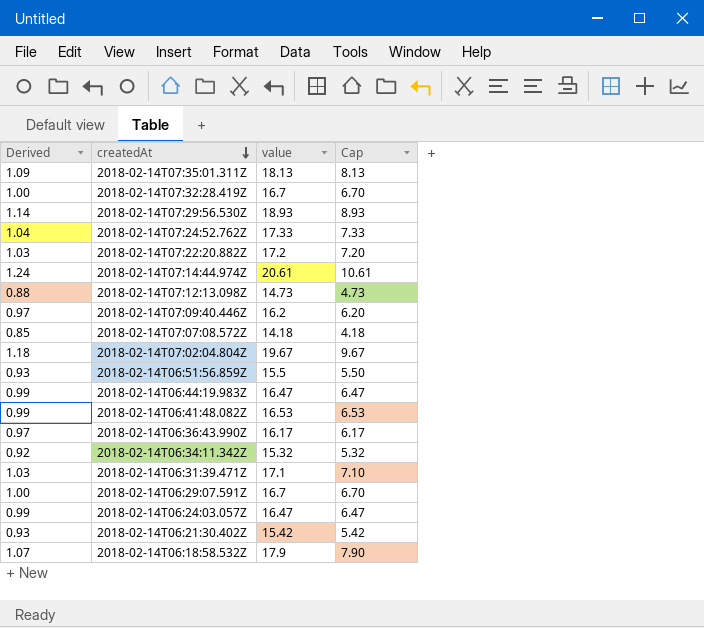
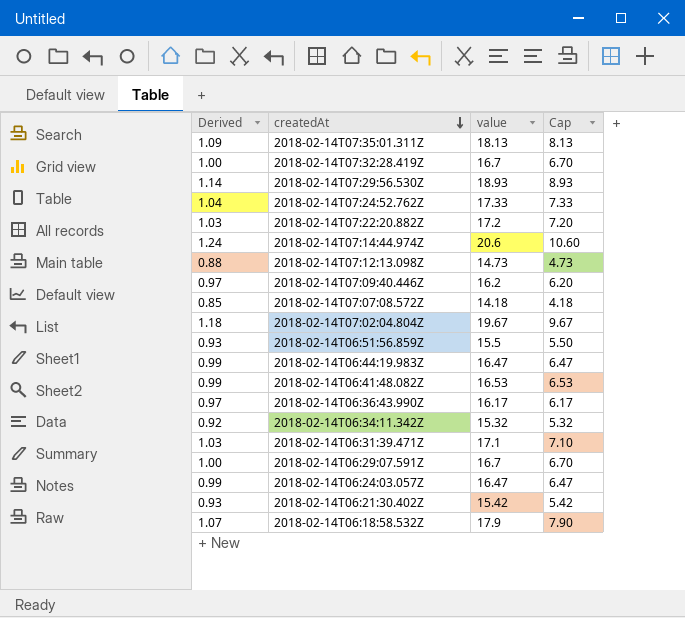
2018-02-14T07:14:44.974Z | value: 20.61 -> 20.6
2018-02-14T07:14:44.974Z | Cap: 10.61 -> 10.60

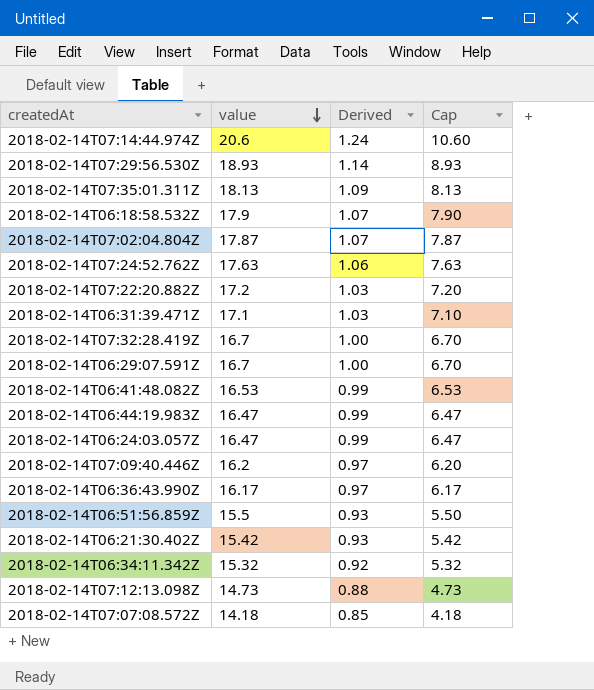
row order: createdAt descending -> value descending
column Derived | position: 1 -> 3
2018-02-14T07:02:04.804Z | value: 19.67 -> 17.87
2018-02-14T07:02:04.804Z | Derived: 1.18 -> 1.07
2018-02-14T07:02:04.804Z | Cap: 9.67 -> 7.87
2018-02-14T07:24:52.762Z | value: 17.33 -> 17.63
2018-02-14T07:24:52.762Z | Derived: 1.04 -> 1.06
2018-02-14T07:24:52.762Z | Cap: 7.33 -> 7.63

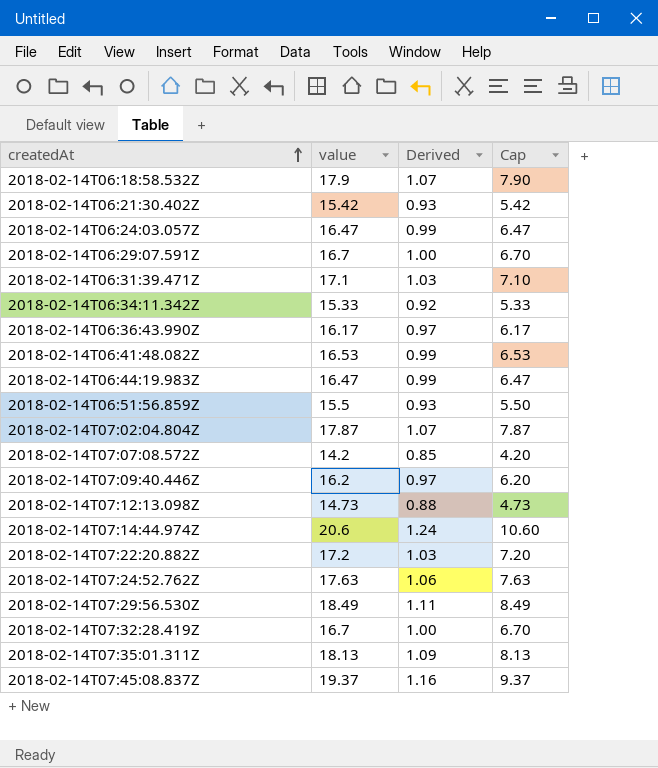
row order: value descending -> createdAt ascending
2018-02-14T06:34:11.342Z | value: 15.32 -> 15.33
2018-02-14T06:34:11.342Z | Cap: 5.32 -> 5.33
2018-02-14T07:07:08.572Z | value: 14.18 -> 14.2
2018-02-14T07:07:08.572Z | Cap: 4.18 -> 4.20
2018-02-14T07:29:56.530Z | value: 18.93 -> 18.49
2018-02-14T07:29:56.530Z | Derived: 1.14 -> 1.11
2018-02-14T07:29:56.530Z | Cap: 8.93 -> 8.49
row 2018-02-14T07:45:08.837Z: none -> 19.37 | 1.16 | 9.37

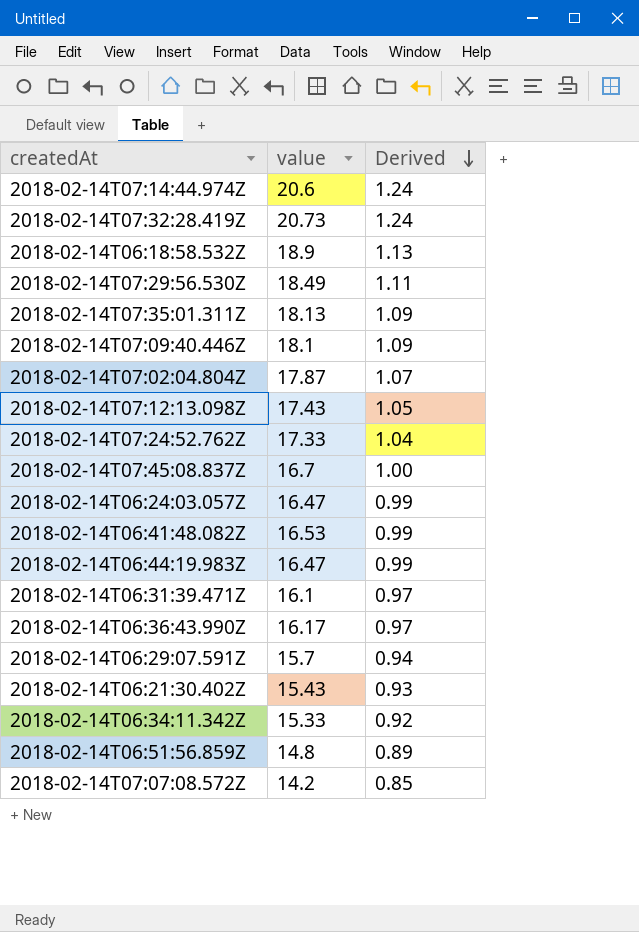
row order: createdAt ascending -> Derived descending
column Cap | formula: [value] - 10 -> none
row 2018-02-14T07:22:20.882Z: 17.2 | 1.03 | 7.20 -> none
2018-02-14T07:32:28.419Z | value: 16.7 -> 20.73
2018-02-14T07:32:28.419Z | Derived: 1.00 -> 1.24
2018-02-14T06:18:58.532Z | value: 17.9 -> 18.9
2018-02-14T06:18:58.532Z | Derived: 1.07 -> 1.13
2018-02-14T07:09:40.446Z | value: 16.2 -> 18.1
2018-02-14T07:09:40.446Z | Derived: 0.97 -> 1.09
2018-02-14T07:12:13.098Z | value: 14.73 -> 17.43
2018-02-14T07:12:13.098Z | Derived: 0.88 -> 1.05
2018-02-14T07:24:52.762Z | value: 17.63 -> 17.33
2018-02-14T07:24:52.762Z | Derived: 1.06 -> 1.04
2018-02-14T07:45:08.837Z | value: 19.37 -> 16.7
2018-02-14T07:45:08.837Z | Derived: 1.16 -> 1.00
2018-02-14T06:31:39.471Z | value: 17.1 -> 16.1
2018-02-14T06:31:39.471Z | Derived: 1.03 -> 0.97
2018-02-14T06:29:07.591Z | value: 16.7 -> 15.7
2018-02-14T06:29:07.591Z | Derived: 1.00 -> 0.94
2018-02-14T06:21:30.402Z | value: 15.42 -> 15.43
2018-02-14T06:51:56.859Z | value: 15.5 -> 14.8
2018-02-14T06:51:56.859Z | Derived: 0.93 -> 0.89

